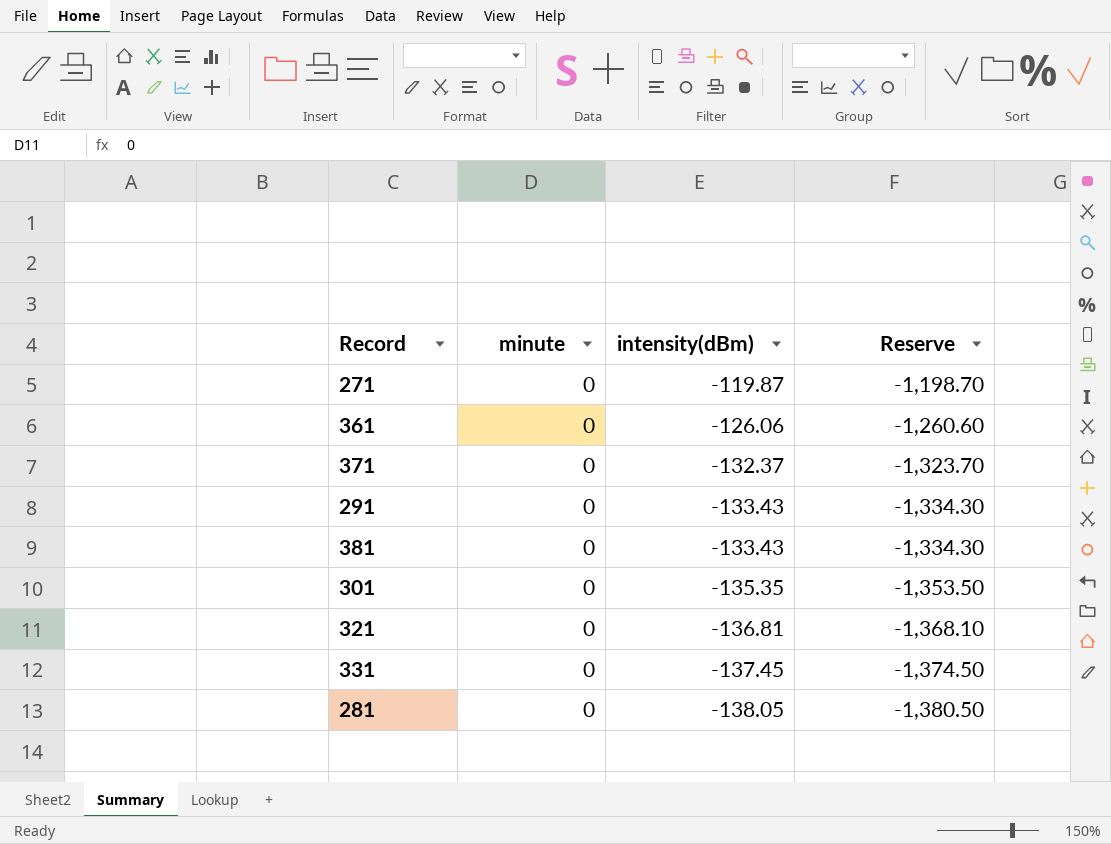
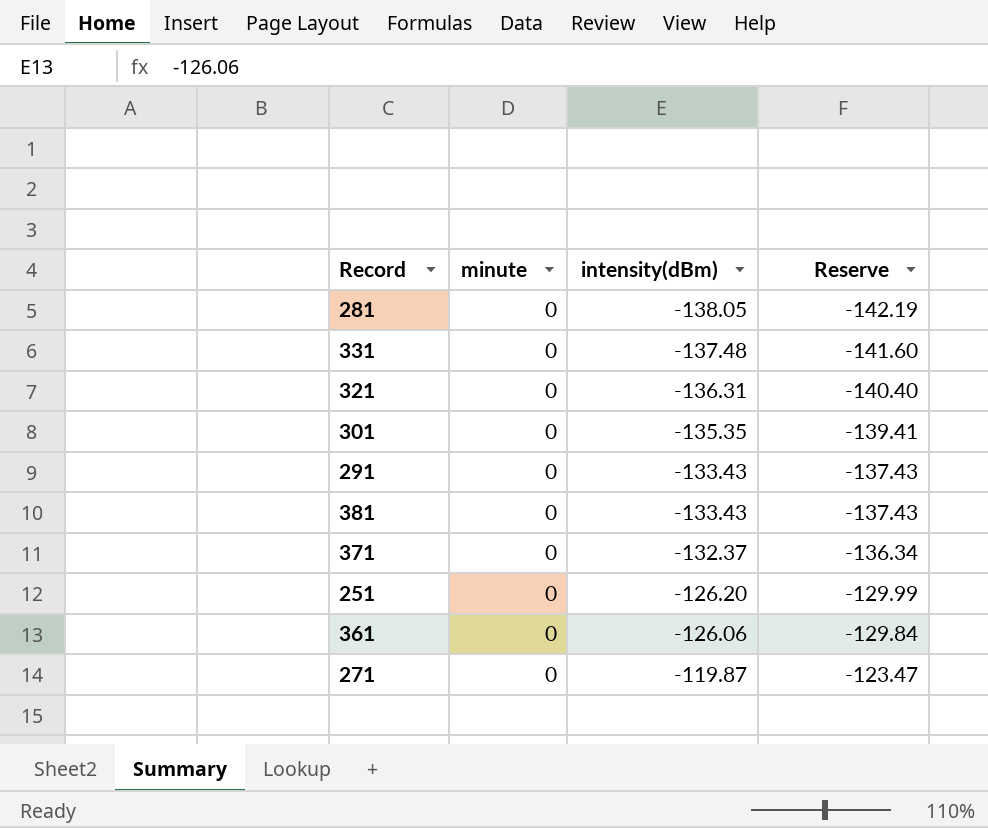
row order: intensity(dBm) descending -> intensity(dBm) ascending
column Reserve | formula: [intensity(dBm)] * 10 -> [intensity(dBm)] * 1.03
331 | intensity(dBm): -137.45 -> -137.48
321 | intensity(dBm): -136.81 -> -136.31
row 251: none -> 0 | -126.20 | -129.99

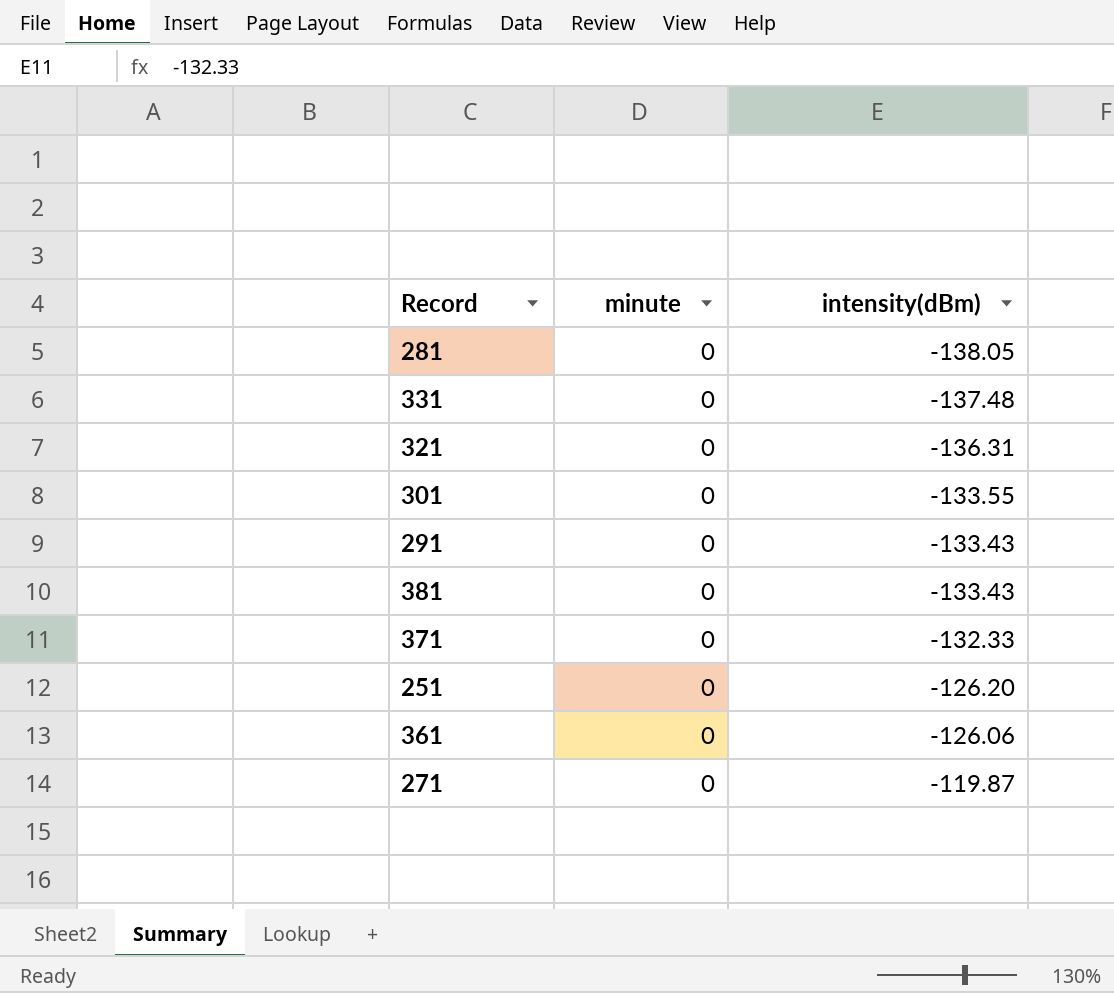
column Reserve | formula: [intensity(dBm)] * 1.03 -> none
301 | intensity(dBm): -135.35 -> -133.55
371 | intensity(dBm): -132.37 -> -132.33

